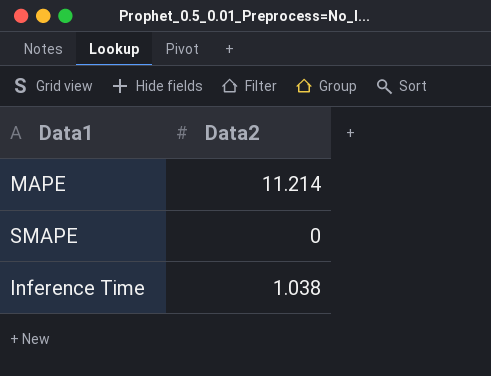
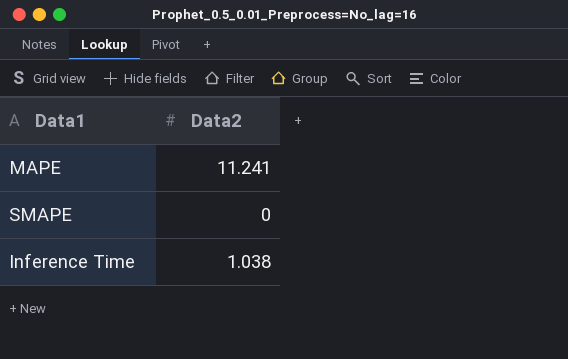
MAPE | Data2: 11.214 -> 11.241

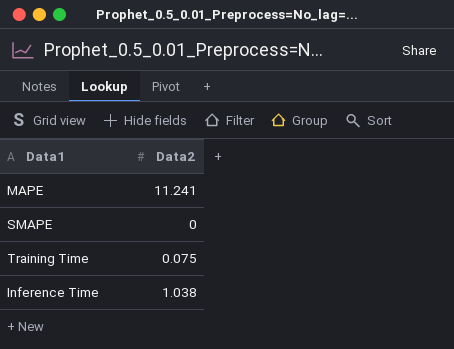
row Training Time: none -> 0.075

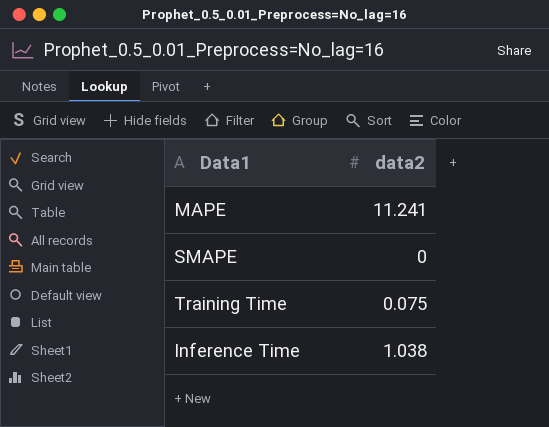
column name: Data2 -> data2

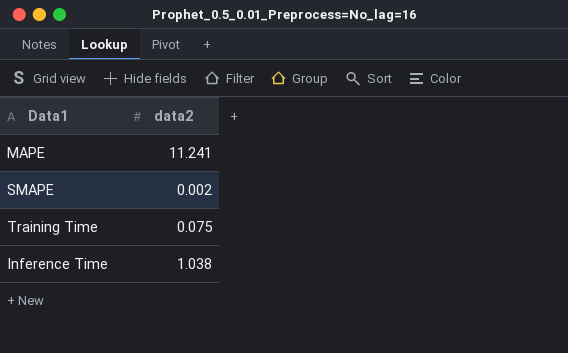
SMAPE | data2: 0 -> 0.002

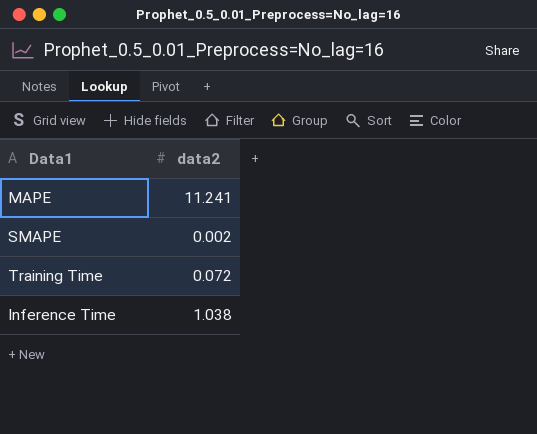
Training Time | data2: 0.075 -> 0.072

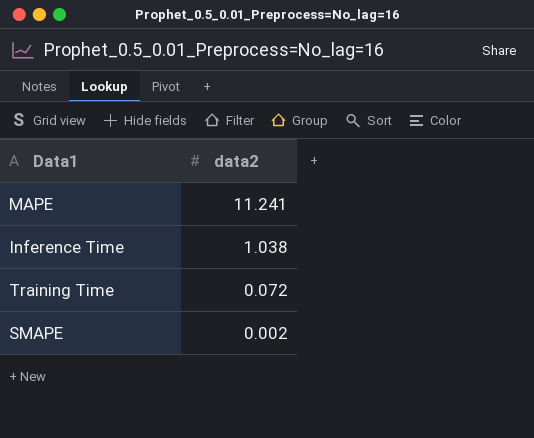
row order: none -> data2 descending

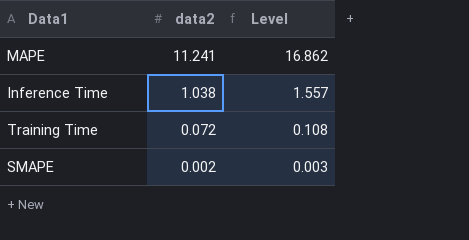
column Level | formula: none -> [data2] * 1.5

